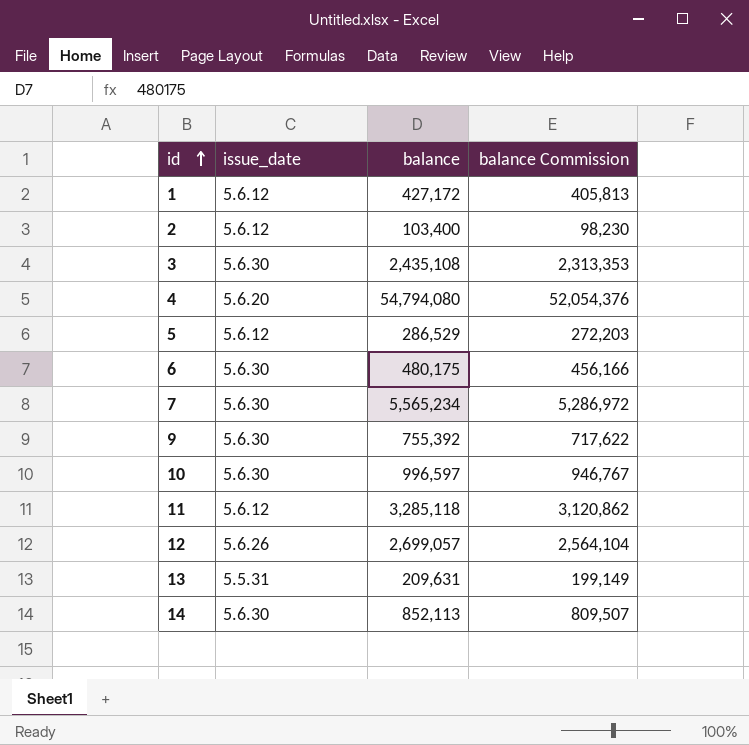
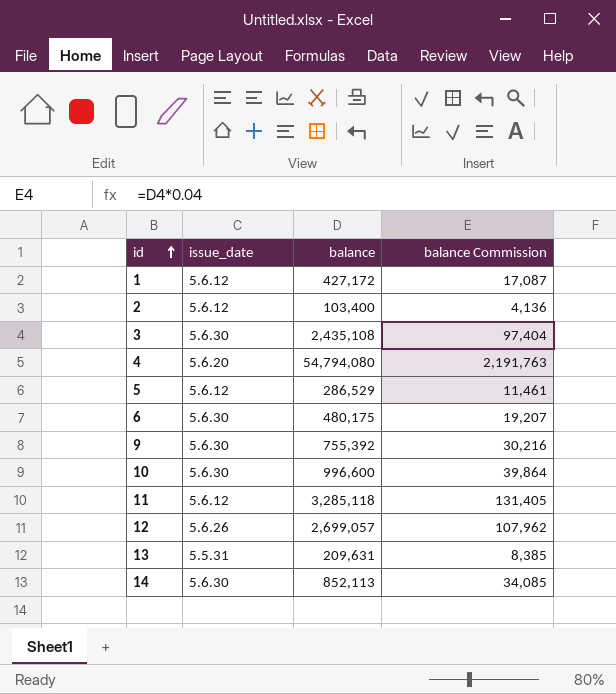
column balance Commission | formula: [balance] * 0.95 -> [balance] * 0.04
row 7: 5.6.30 | 5,565,234 | 5,286,972 -> none
10 | balance: 996,597 -> 996,600

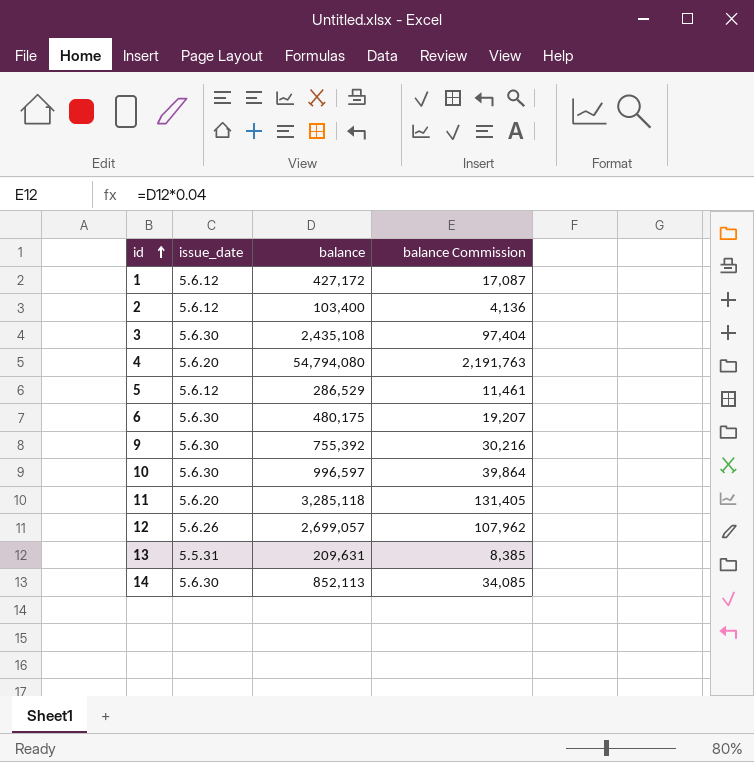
10 | balance: 996,600 -> 996,597
11 | issue_date: 5.6.12 -> 5.6.20

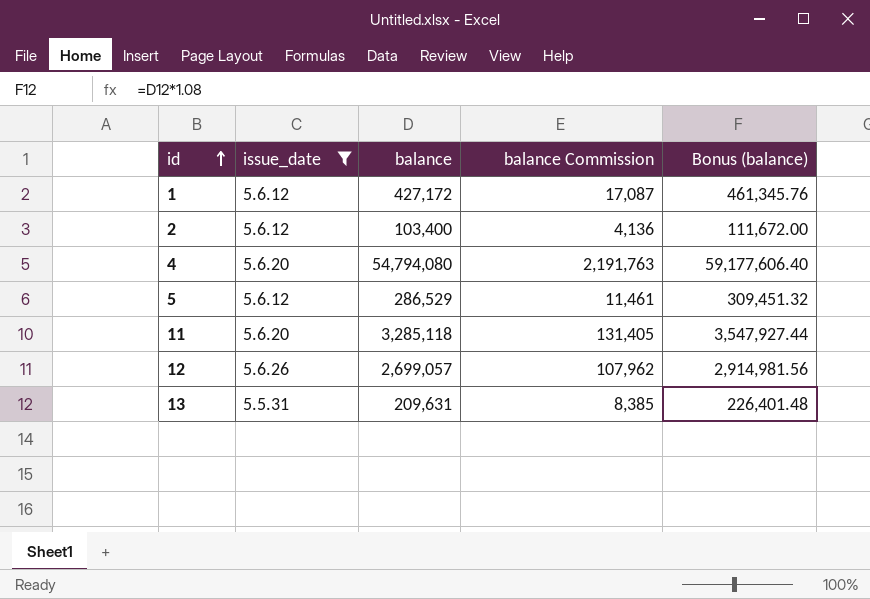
filter: none -> issue_date != 5.6.30
column Bonus (balance) | formula: none -> [balance] * 1.08

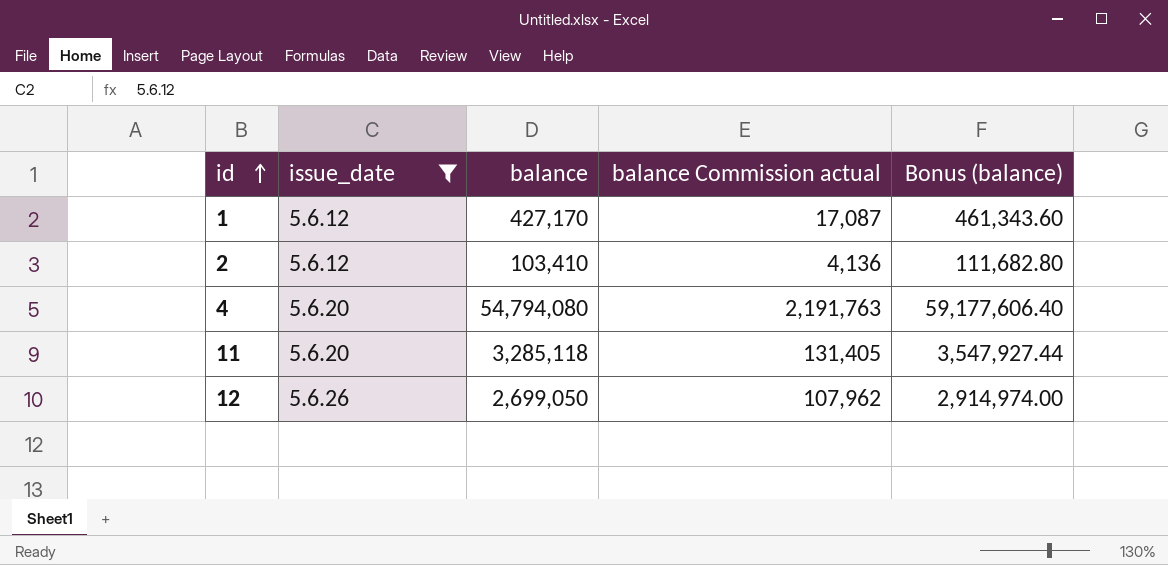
column name: balance Commission -> balance Commission actual
row 5: 5.6.12 | 286,529 | 11,461 | 309,451.32 -> none
row 13: 5.5.31 | 209,631 | 8,385 | 226,401.48 -> none
1 | balance: 427,172 -> 427,170
1 | Bonus (balance): 461,345.76 -> 461,343.60
2 | balance: 103,400 -> 103,410
2 | Bonus (balance): 111,672.00 -> 111,682.80
12 | balance: 2,699,057 -> 2,699,050
12 | Bonus (balance): 2,914,981.56 -> 2,914,974.00

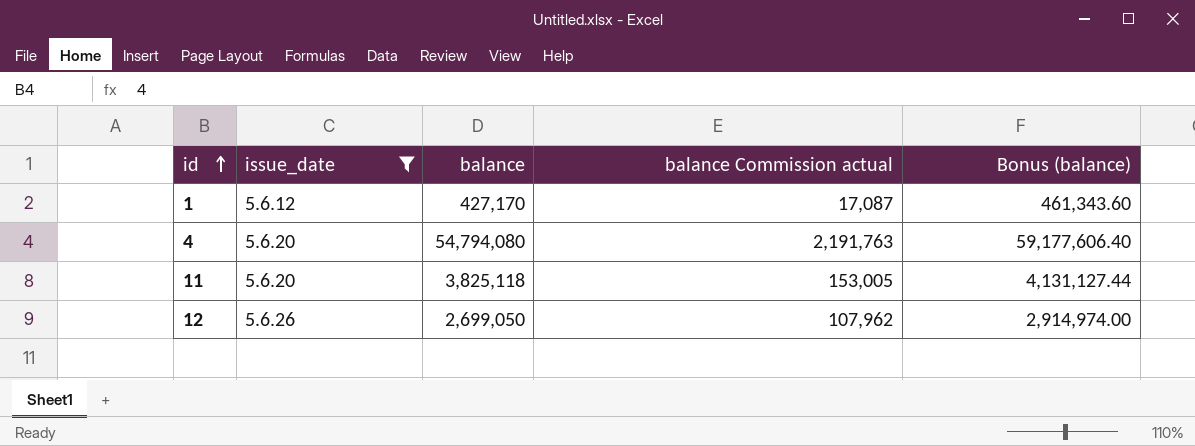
row 2: 5.6.12 | 103,410 | 4,136 | 111,682.80 -> none
11 | balance: 3,285,118 -> 3,825,118
11 | balance Commission actual: 131,405 -> 153,005
11 | Bonus (balance): 3,547,927.44 -> 4,131,127.44

